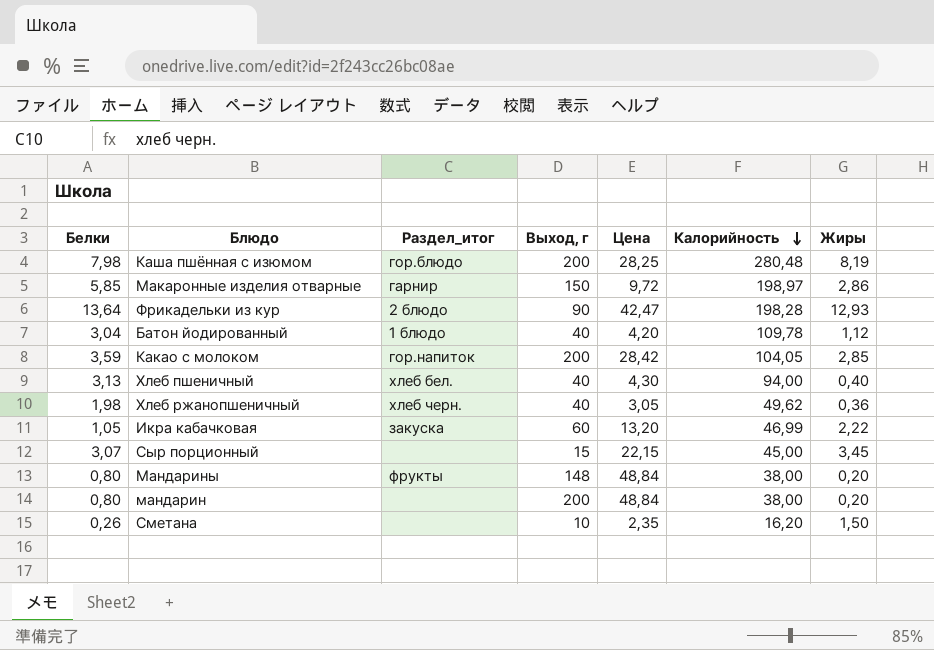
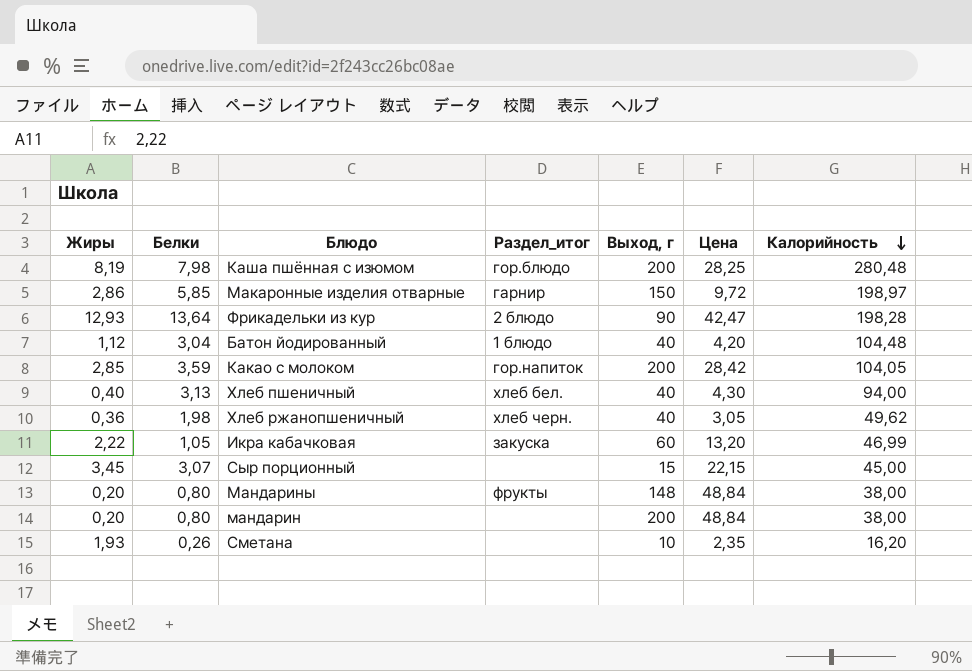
column Жиры | position: 7 -> 1
Батон йодированный | Калорийность: 109,78 -> 104,48
Сметана | Жиры: 1,50 -> 1,93

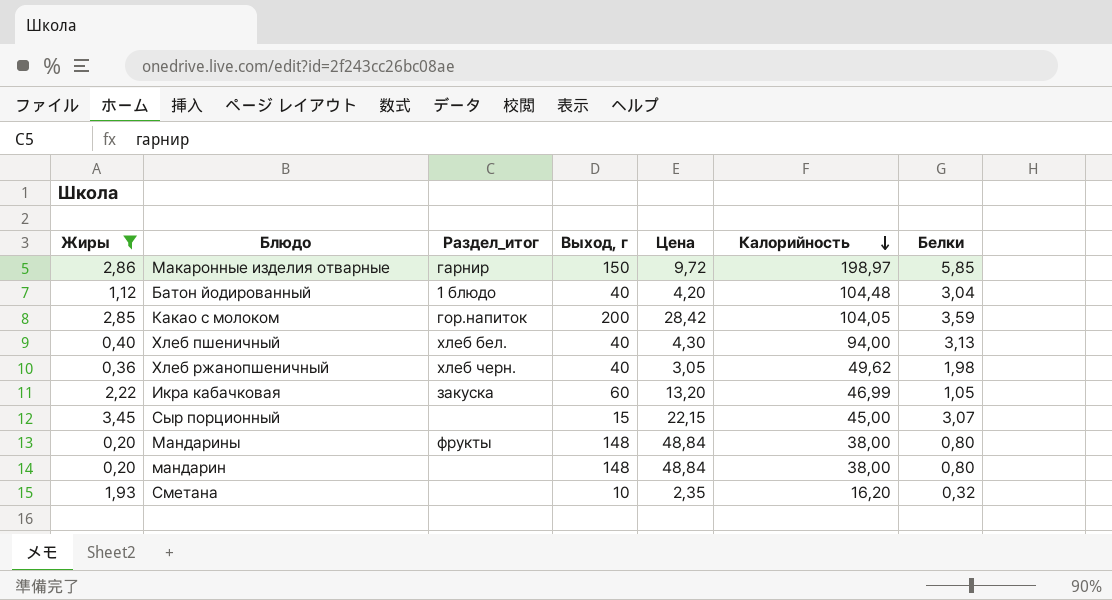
filter: none -> Жиры <= 3,45
column Белки | position: 2 -> 7
мандарин | Выход, г: 200 -> 148
Сметана | Белки: 0,26 -> 0,32

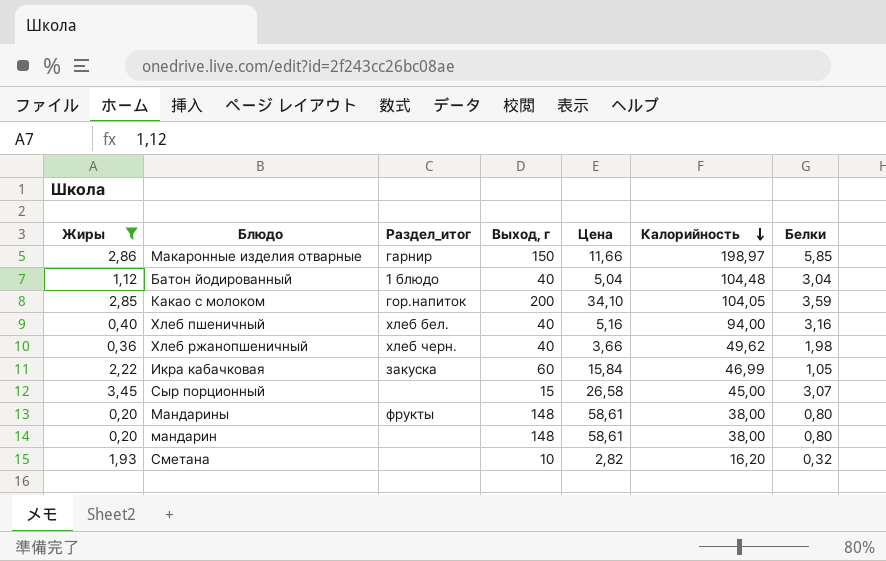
Макаронные изделия отварные | Цена: 9,72 -> 11,66
Батон йодированный | Цена: 4,20 -> 5,04
Какао с молоком | Цена: 28,42 -> 34,10
Хлеб пшеничный | Цена: 4,30 -> 5,16
Хлеб пшеничный | Белки: 3,13 -> 3,16
Хлеб ржанопшеничный | Цена: 3,05 -> 3,66
Икра кабачковая | Цена: 13,20 -> 15,84
Сыр порционный | Цена: 22,15 -> 26,58
Мандарины | Цена: 48,84 -> 58,61
мандарин | Цена: 48,84 -> 58,61
Сметана | Цена: 2,35 -> 2,82

